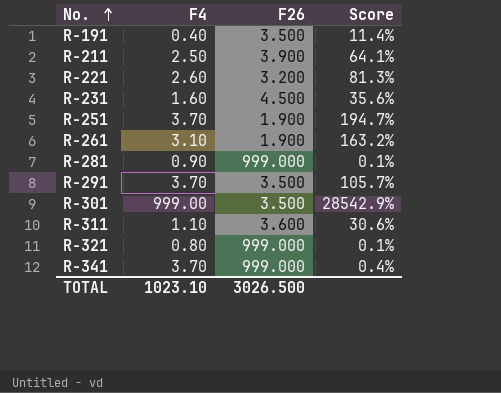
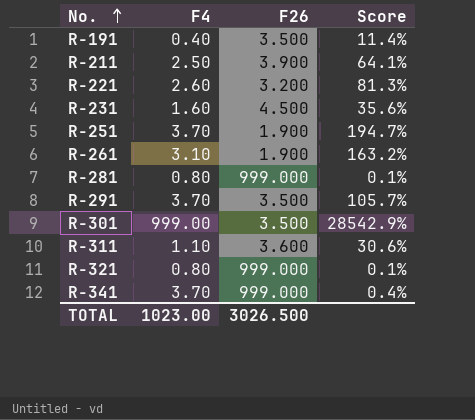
R-281 | F4: 0.90 -> 0.80
TOTAL | F4: 1023.10 -> 1023.00

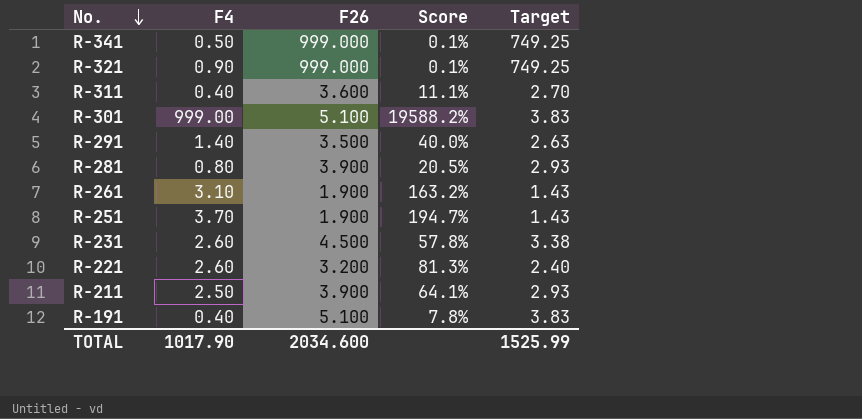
row order: No. ascending -> No. descending
column Target | formula: none -> [F26] * 0.75
R-341 | F4: 3.70 -> 0.50
R-341 | Score: 0.4% -> 0.1%
R-321 | F4: 0.80 -> 0.90
R-311 | F4: 1.10 -> 0.40
R-311 | Score: 30.6% -> 11.1%
R-301 | F26: 3.500 -> 5.100
R-301 | Score: 28542.9% -> 19588.2%
R-291 | F4: 3.70 -> 1.40
R-291 | Score: 105.7% -> 40.0%
R-281 | F26: 999.000 -> 3.900
R-281 | Score: 0.1% -> 20.5%
R-231 | F4: 1.60 -> 2.60
R-231 | Score: 35.6% -> 57.8%
R-191 | F26: 3.500 -> 5.100
R-191 | Score: 11.4% -> 7.8%
TOTAL | F4: 1023.00 -> 1017.90
TOTAL | F26: 3026.500 -> 2034.600

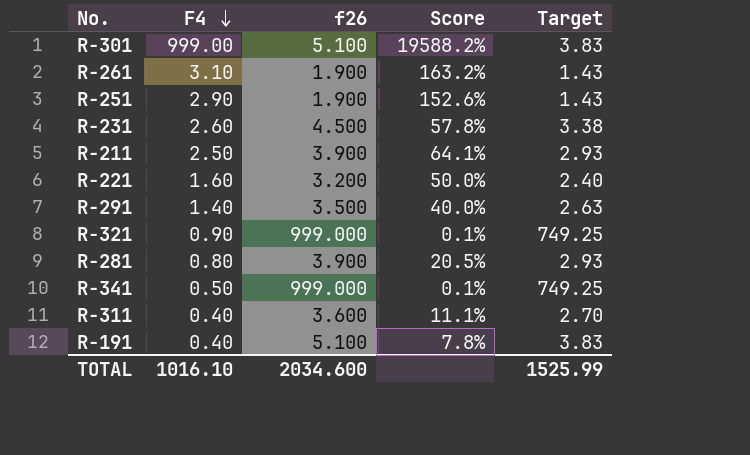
row order: No. descending -> F4 descending
column name: F26 -> f26
R-251 | F4: 3.70 -> 2.90
R-251 | Score: 194.7% -> 152.6%
R-221 | F4: 2.60 -> 1.60
R-221 | Score: 81.3% -> 50.0%
TOTAL | F4: 1017.90 -> 1016.10

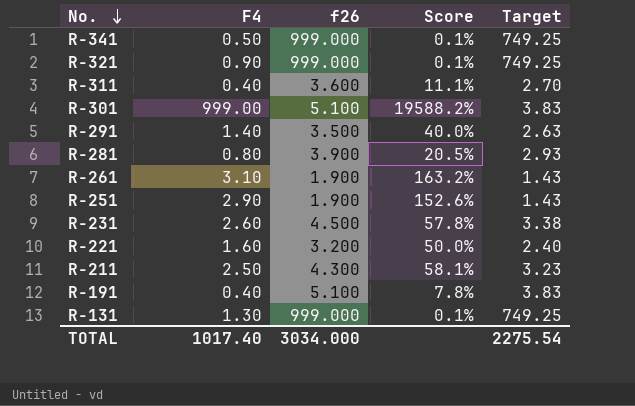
row order: F4 descending -> No. descending
R-211 | f26: 3.900 -> 4.300
R-211 | Score: 64.1% -> 58.1%
R-211 | Target: 2.93 -> 3.23
row R-131: none -> 1.30 | 999.000 | 0.1% | 749.25
TOTAL | F4: 1016.10 -> 1017.40
TOTAL | f26: 2034.600 -> 3034.000
TOTAL | Target: 1525.99 -> 2275.54

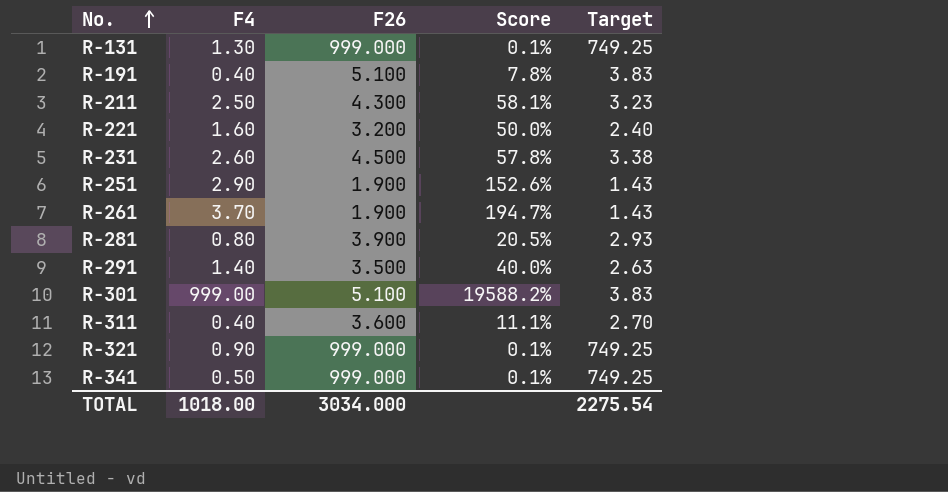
row order: No. descending -> No. ascending
column name: f26 -> F26
R-261 | F4: 3.10 -> 3.70
R-261 | Score: 163.2% -> 194.7%
TOTAL | F4: 1017.40 -> 1018.00

